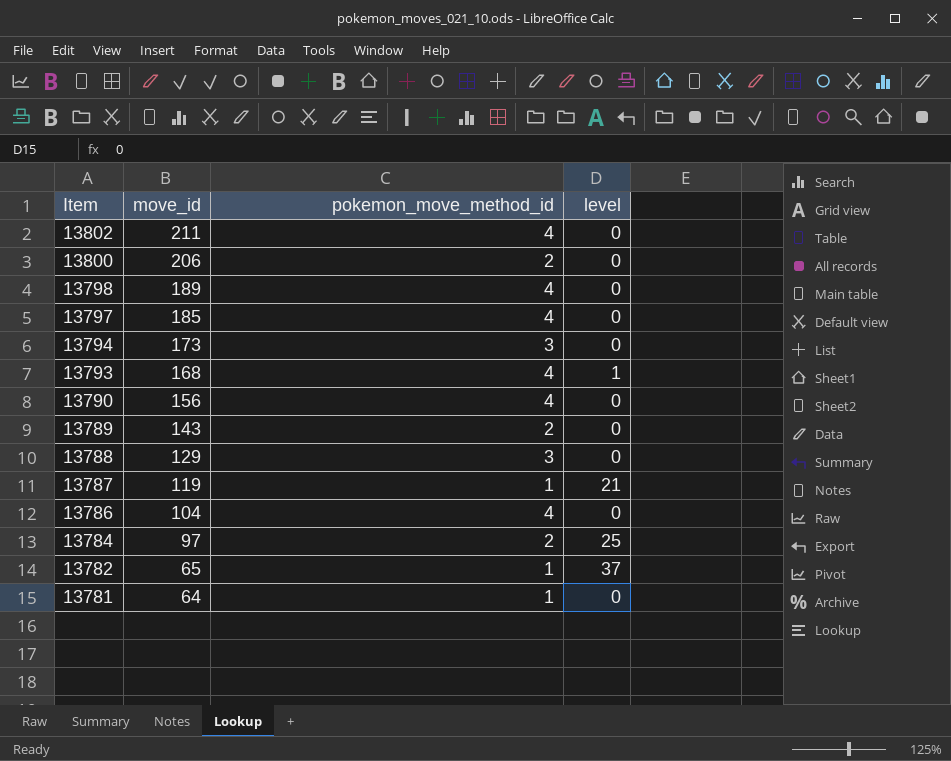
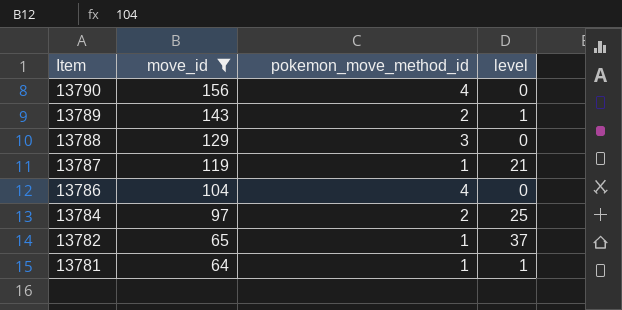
filter: none -> move_id <= 156
13789 | level: 0 -> 1
13781 | level: 0 -> 1

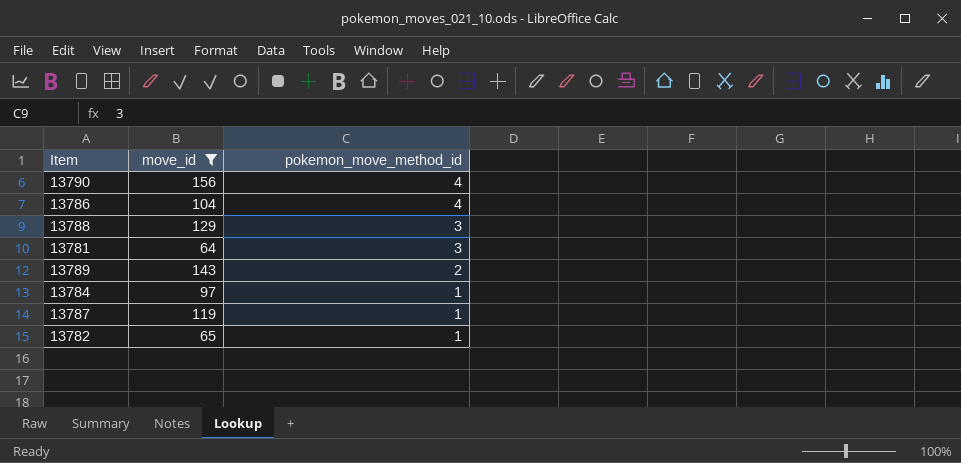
row order: Item descending -> pokemon_move_method_id descending
column level | position: 4 -> none
13781 | pokemon_move_method_id: 1 -> 3
13784 | pokemon_move_method_id: 2 -> 1

